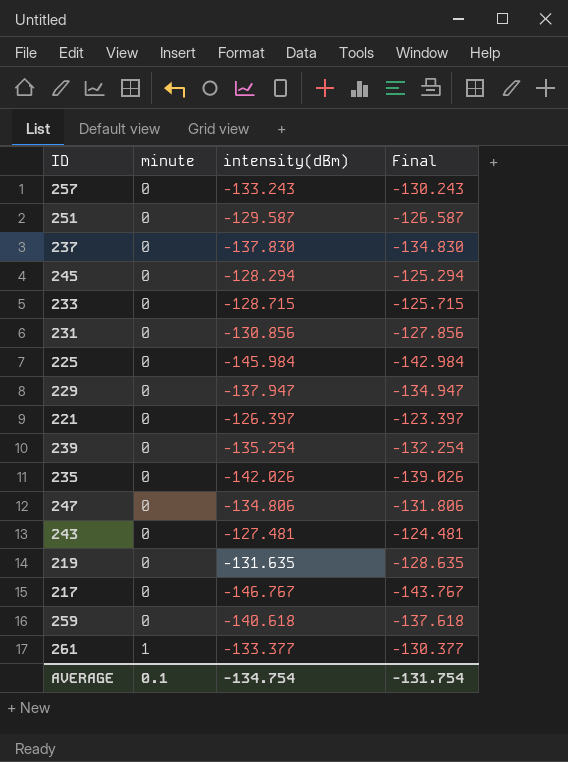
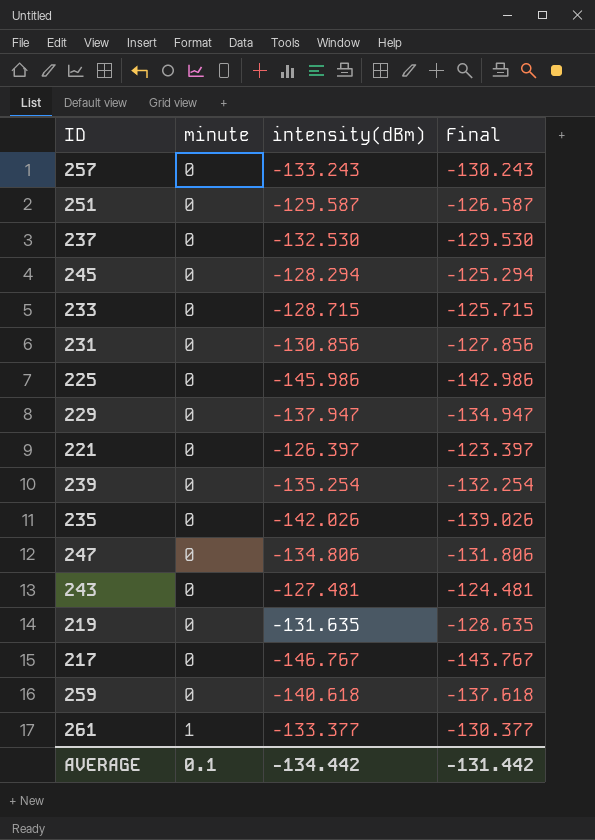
237 | intensity(dBm): -137.830 -> -132.530
237 | Final: -134.830 -> -129.530
225 | intensity(dBm): -145.984 -> -145.986
225 | Final: -142.984 -> -142.986
AVERAGE | intensity(dBm): -134.754 -> -134.442
AVERAGE | Final: -131.754 -> -131.442

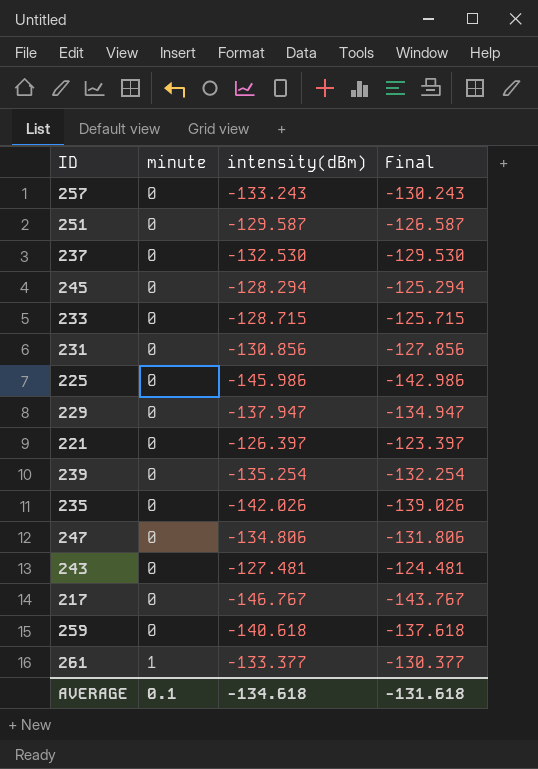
row 219: 0 | -131.635 | -128.635 -> none
AVERAGE | intensity(dBm): -134.442 -> -134.618
AVERAGE | Final: -131.442 -> -131.618

